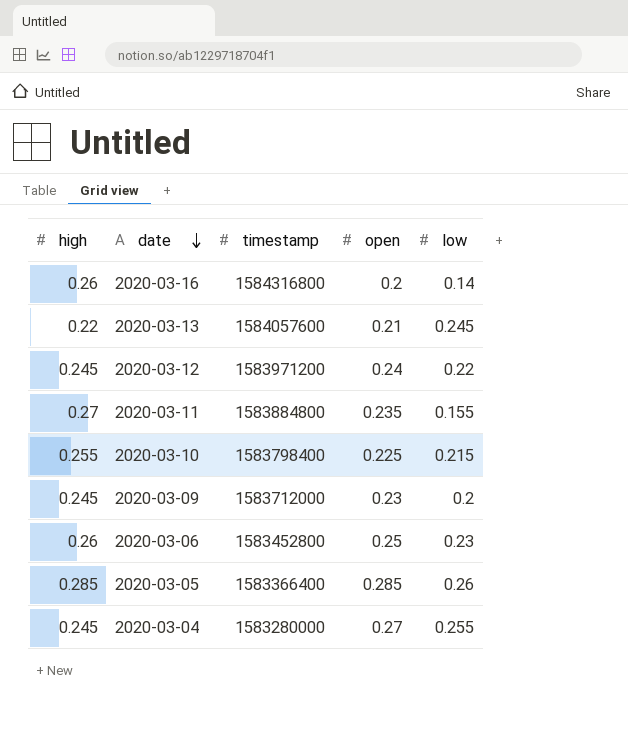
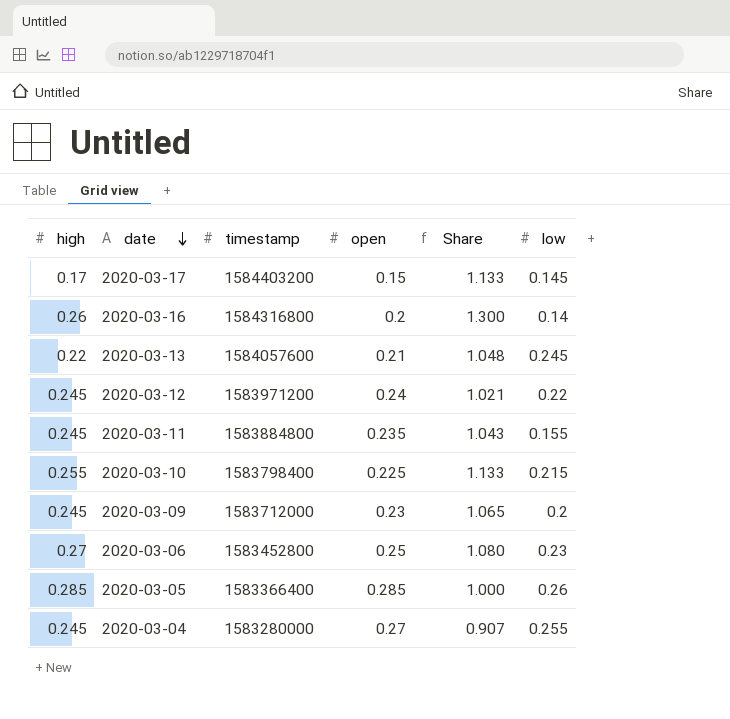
column Share | formula: none -> [high] / [open]
row 2020-03-17: none -> 0.17 | 1584403200 | 0.15 | 1.133 | 0.145
2020-03-11 | high: 0.27 -> 0.245
2020-03-06 | high: 0.26 -> 0.27

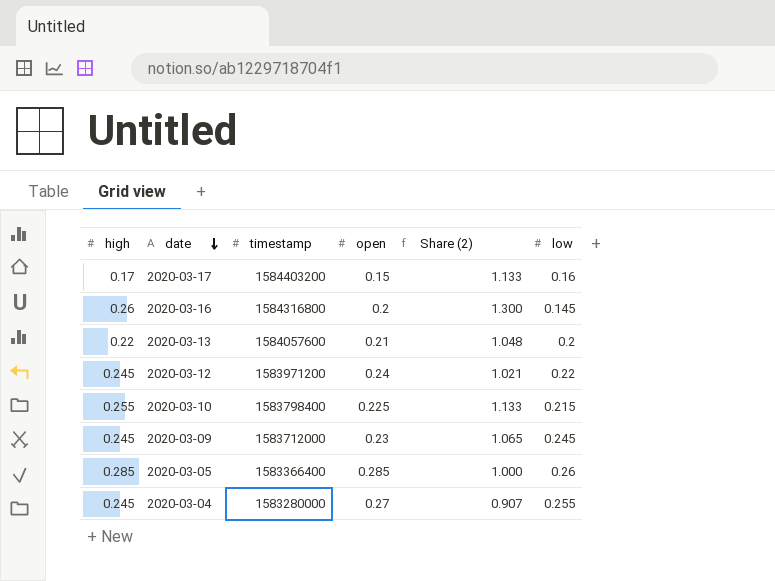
column name: Share -> Share (2)
row 2020-03-11: 0.245 | 1583884800 | 0.235 | 1.043 | 0.155 -> none
row 2020-03-06: 0.27 | 1583452800 | 0.25 | 1.080 | 0.23 -> none
2020-03-17 | low: 0.145 -> 0.16
2020-03-16 | low: 0.14 -> 0.145
2020-03-13 | low: 0.245 -> 0.2
2020-03-09 | low: 0.2 -> 0.245

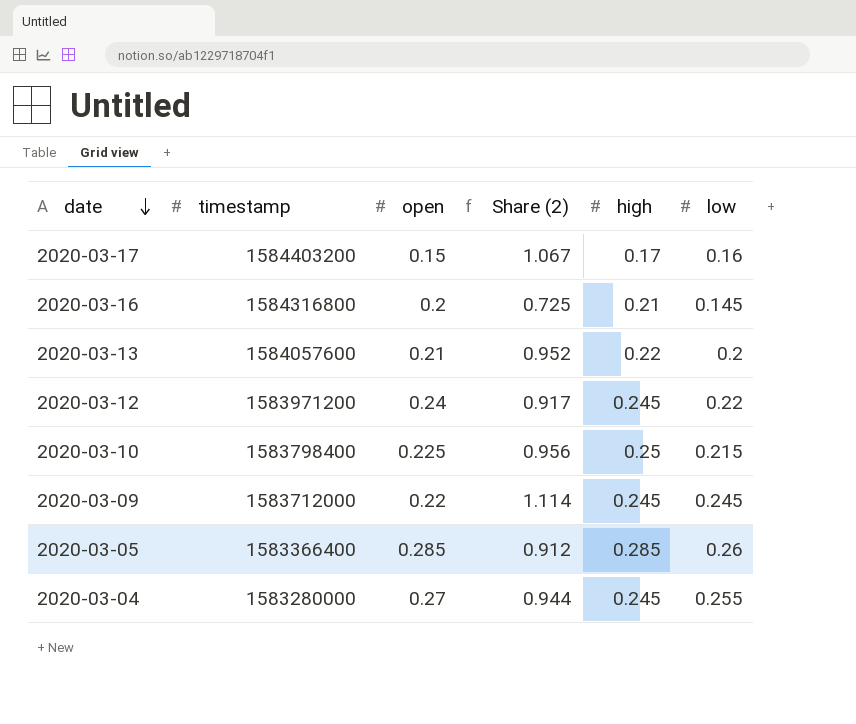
column Share (2) | formula: [high] / [open] -> [low] / [open]
column high | position: 1 -> 5
2020-03-16 | high: 0.26 -> 0.21
2020-03-10 | high: 0.255 -> 0.25
2020-03-09 | open: 0.23 -> 0.22

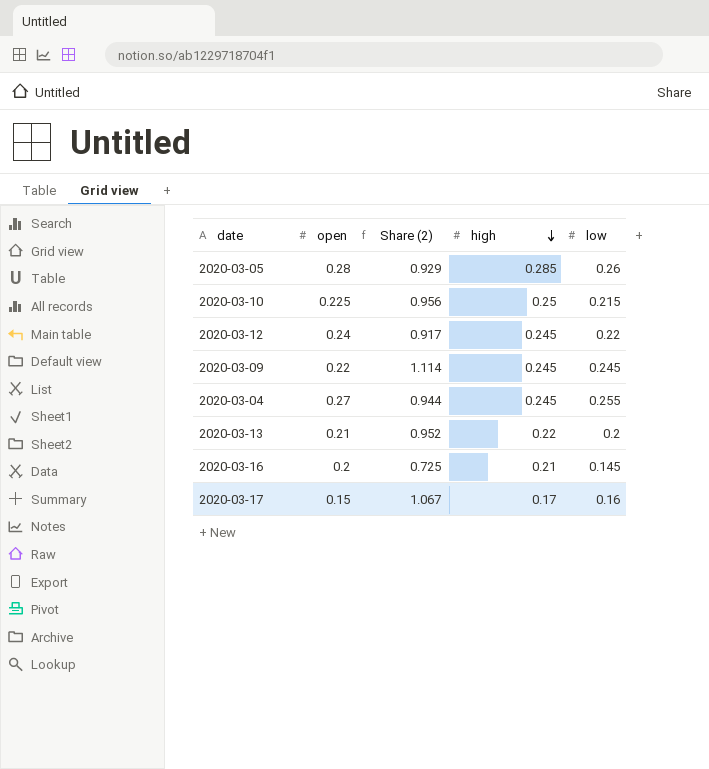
row order: date descending -> high descending
column timestamp | position: 2 -> none
2020-03-05 | open: 0.285 -> 0.28
2020-03-05 | Share (2): 0.912 -> 0.929

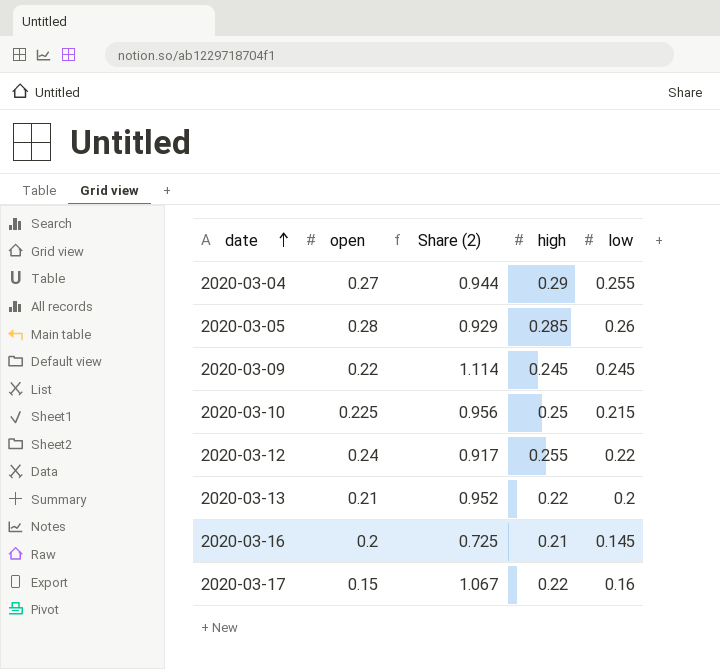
row order: high descending -> date ascending
2020-03-04 | high: 0.245 -> 0.29
2020-03-12 | high: 0.245 -> 0.255
2020-03-17 | high: 0.17 -> 0.22

